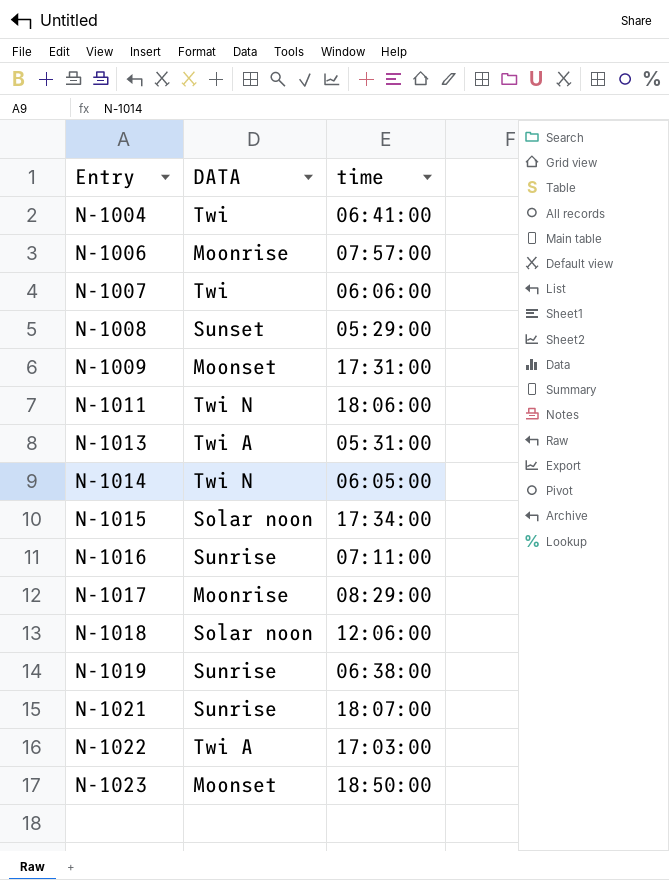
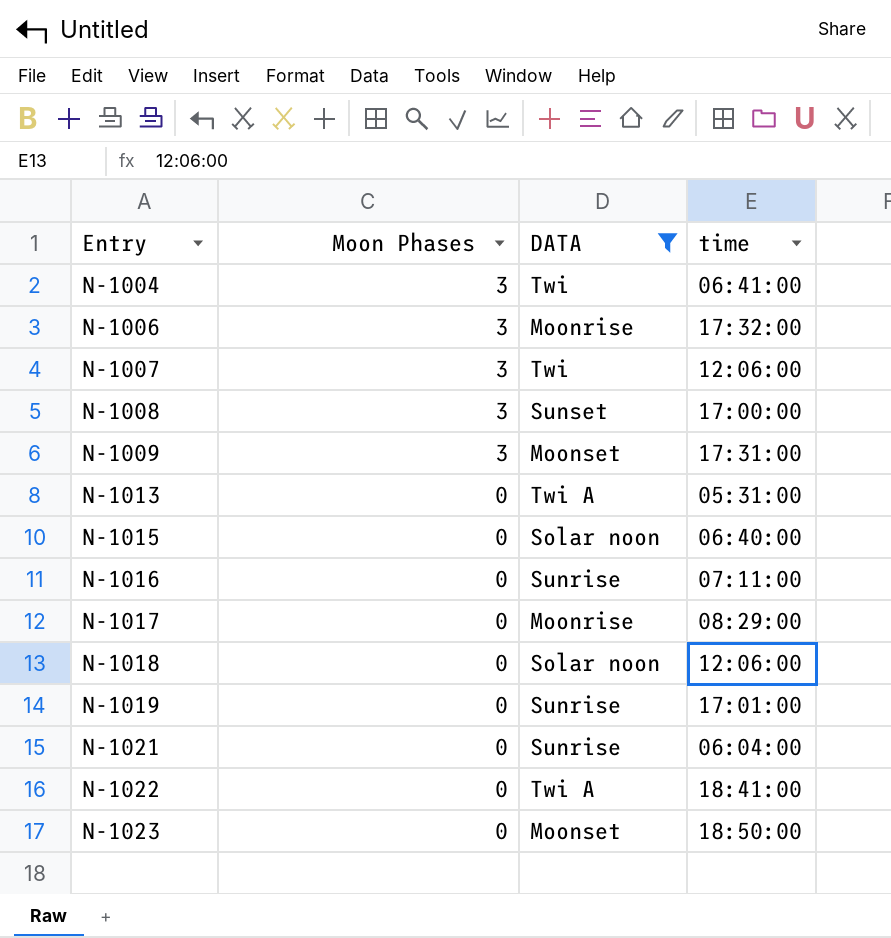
filter: none -> DATA != Twi N
column Moon Phases | position: none -> 2
N-1006 | time: 07:57:00 -> 17:32:00
N-1007 | time: 06:06:00 -> 12:06:00
N-1008 | time: 05:29:00 -> 17:00:00
N-1015 | time: 17:34:00 -> 06:40:00
N-1019 | time: 06:38:00 -> 17:01:00
N-1021 | time: 18:07:00 -> 06:04:00
N-1022 | time: 17:03:00 -> 18:41:00

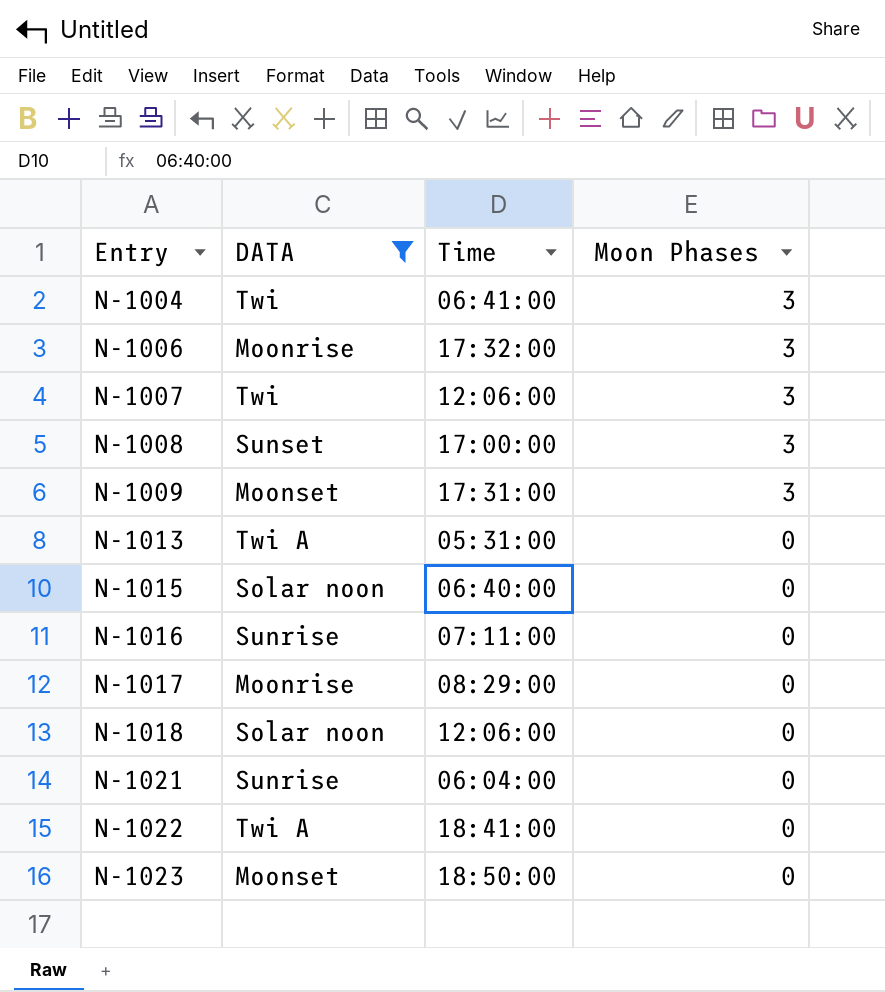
column name: time -> Time
column Moon Phases | position: 2 -> 4
row N-1019: 0 | Sunrise | 17:01:00 -> none

